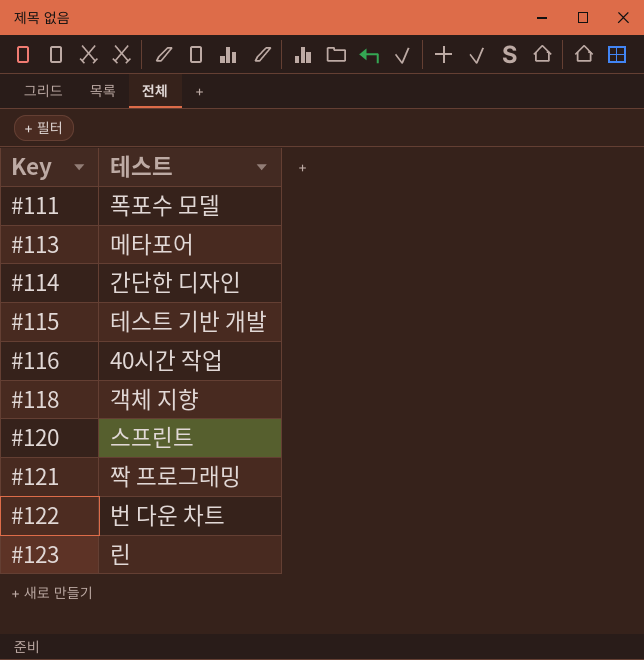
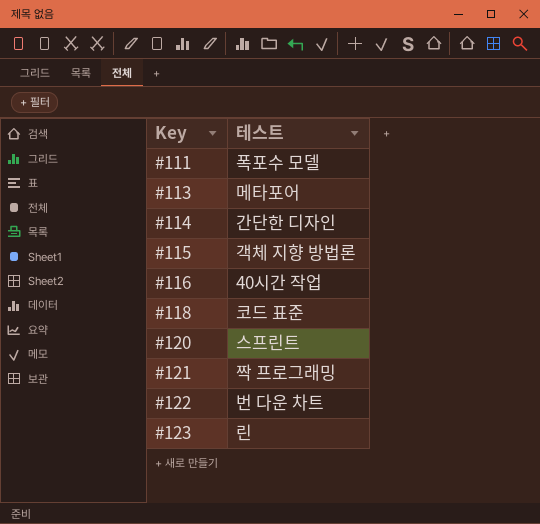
#115 | 테스트: 테스트 기반 개발 -> 객체 지향 방법론
#118 | 테스트: 객체 지향 -> 코드 표준

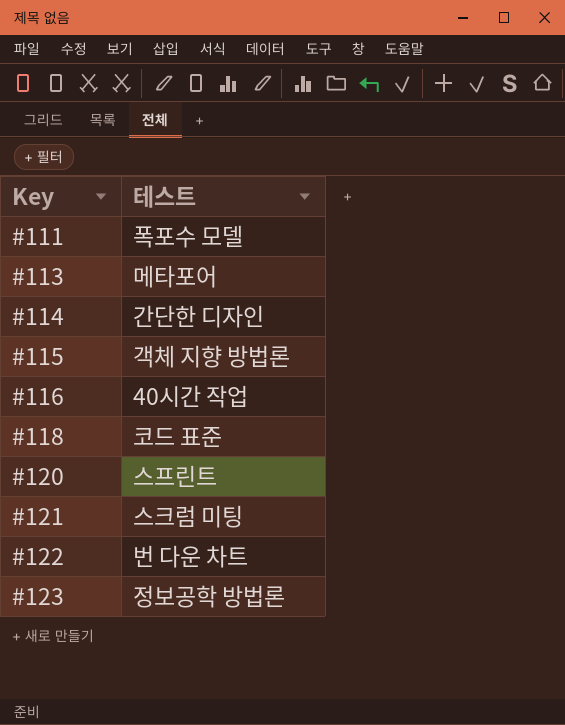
#121 | 테스트: 짝 프로그래밍 -> 스크럼 미팅
#123 | 테스트: 린 -> 정보공학 방법론

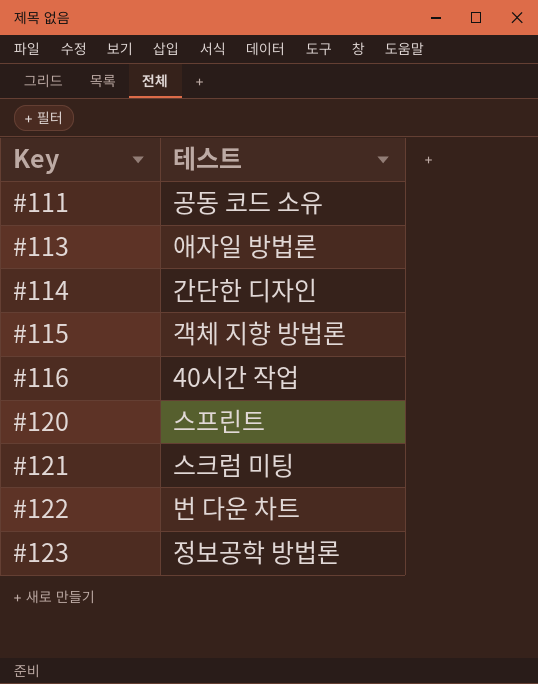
row #118: 코드 표준 -> none
#111 | 테스트: 폭포수 모델 -> 공동 코드 소유
#113 | 테스트: 메타포어 -> 애자일 방법론

